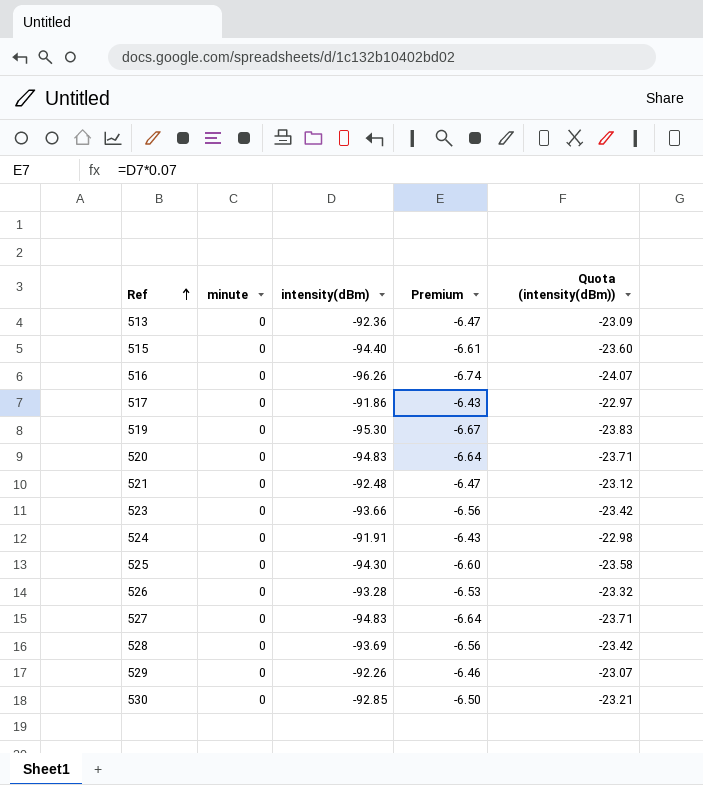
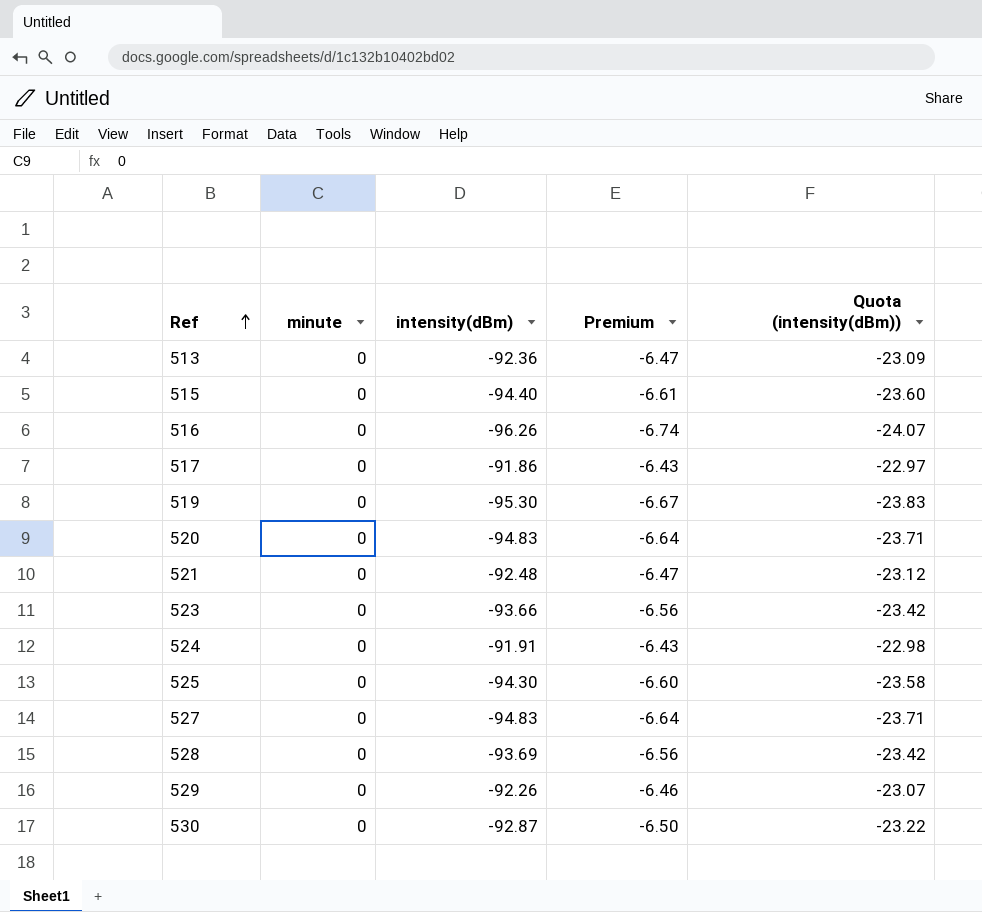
row 526: 0 | -93.28 | -6.53 | -23.32 -> none
530 | intensity(dBm): -92.85 -> -92.87
530 | Quota (intensity(dBm)): -23.21 -> -23.22

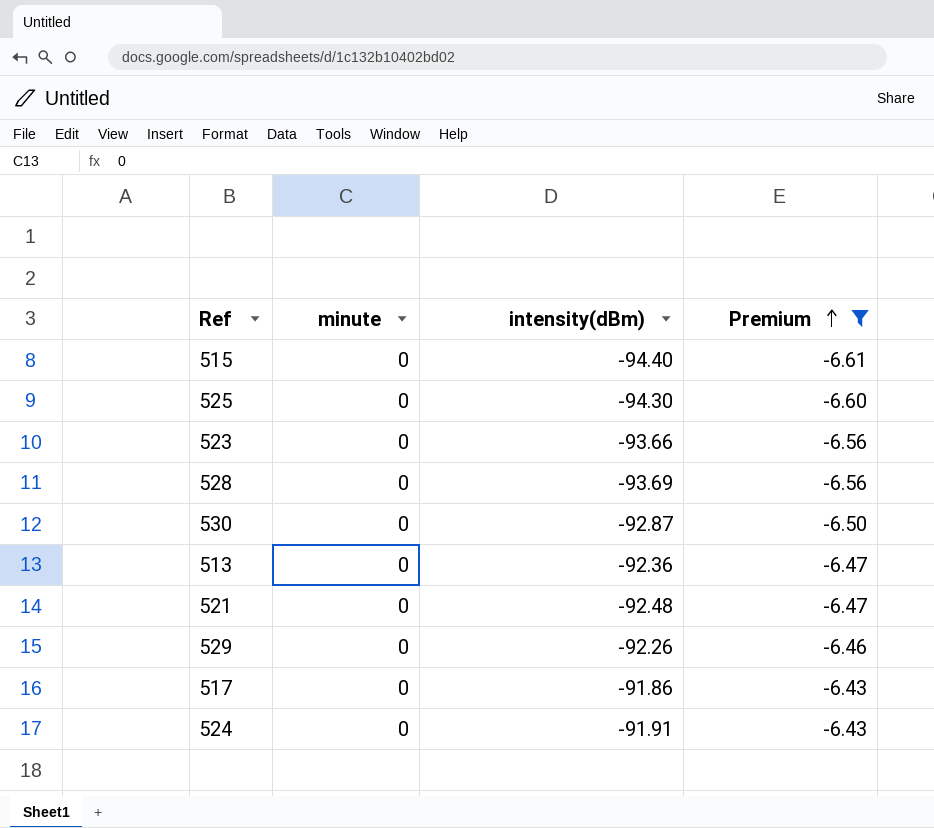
filter: none -> Premium >= -6.61
row order: Ref ascending -> Premium ascending
column Quota (intensity(dBm)) | formula: [intensity(dBm)] * 0.25 -> none

